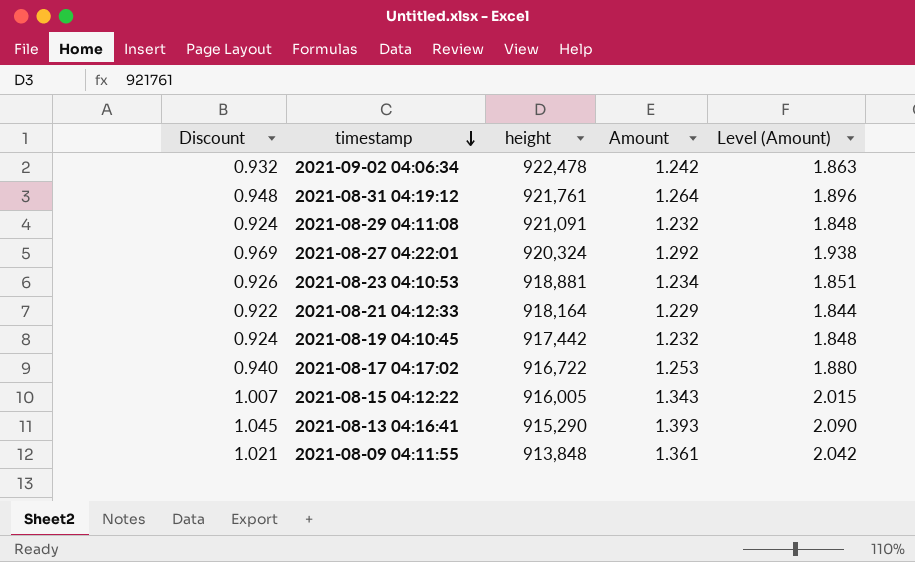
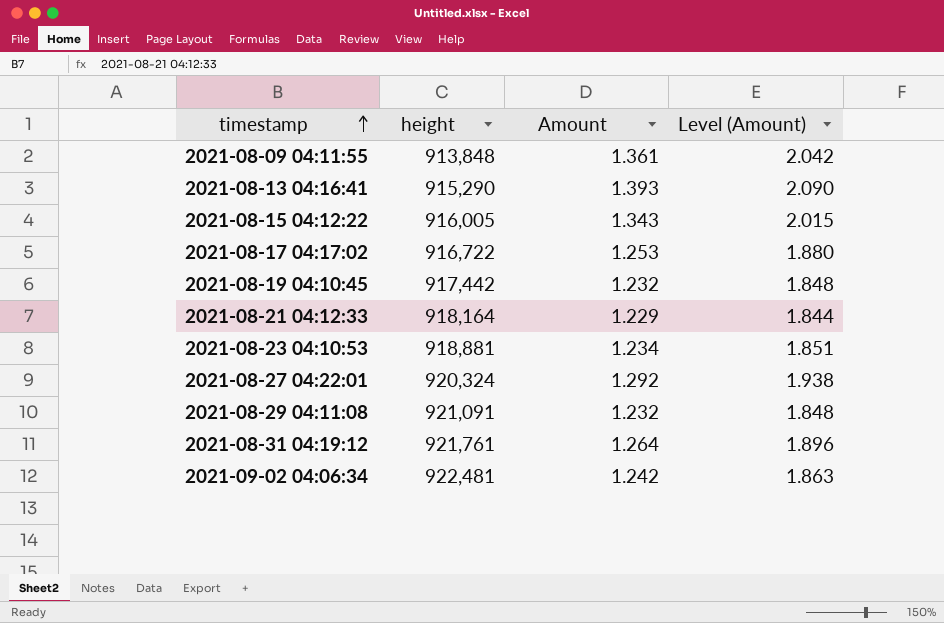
row order: timestamp descending -> timestamp ascending
column Discount | formula: [Amount] * 0.75 -> none
2021-09-02 04:06:34 | height: 922,478 -> 922,481

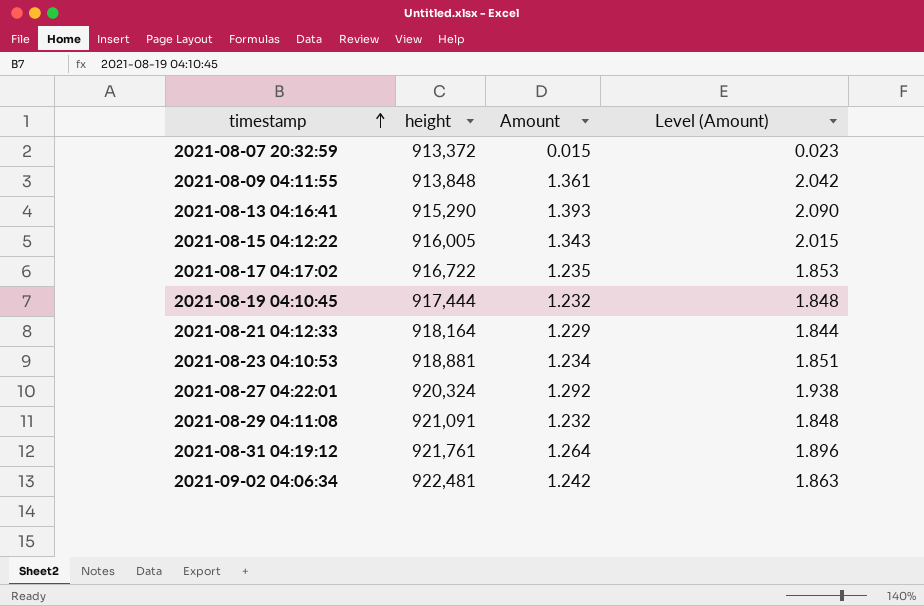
row 2021-08-07 20:32:59: none -> 913,372 | 0.015 | 0.023
2021-08-17 04:17:02 | Amount: 1.253 -> 1.235
2021-08-17 04:17:02 | Level (Amount): 1.880 -> 1.853
2021-08-19 04:10:45 | height: 917,442 -> 917,444

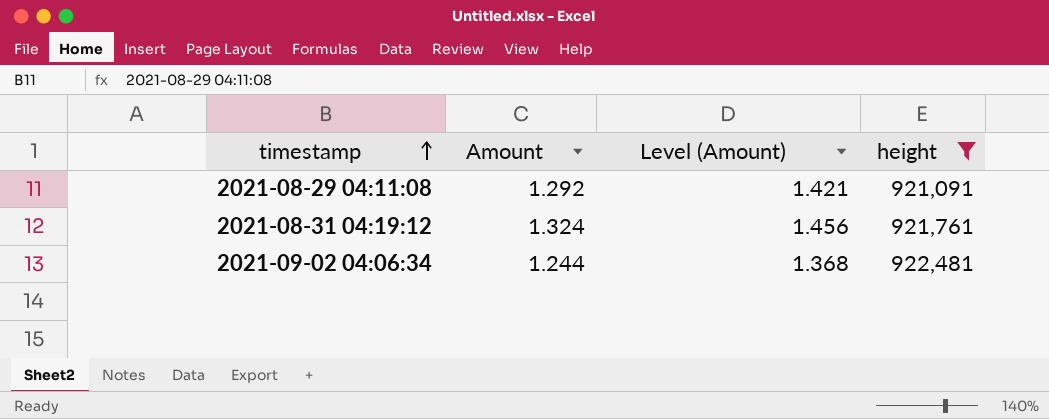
filter: none -> height >= 921,091
column Level (Amount) | formula: [Amount] * 1.5 -> [Amount] * 1.1
column height | position: 2 -> 4
2021-08-29 04:11:08 | Amount: 1.232 -> 1.292
2021-08-31 04:19:12 | Amount: 1.264 -> 1.324
2021-09-02 04:06:34 | Amount: 1.242 -> 1.244

